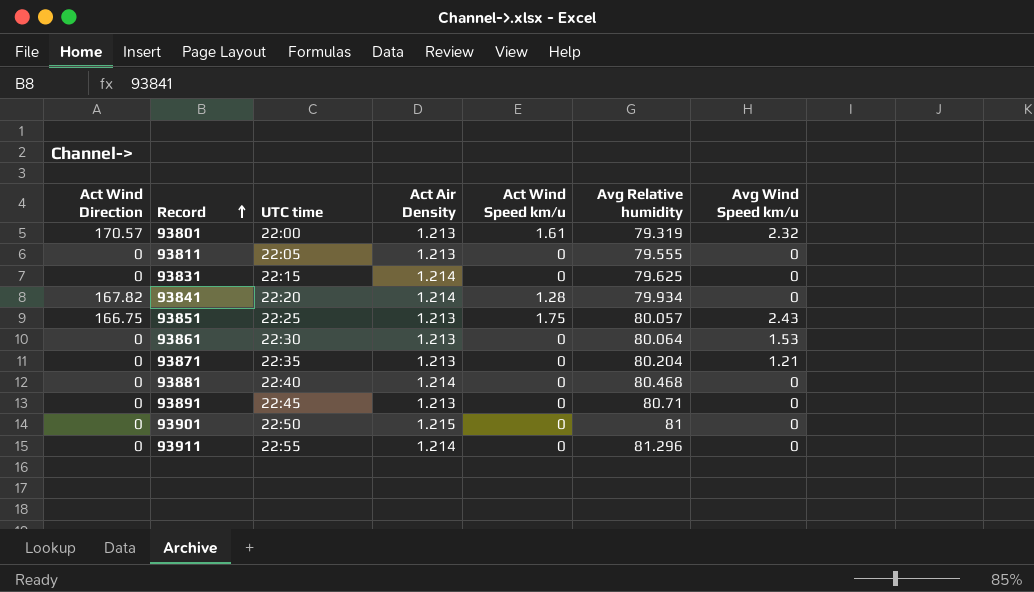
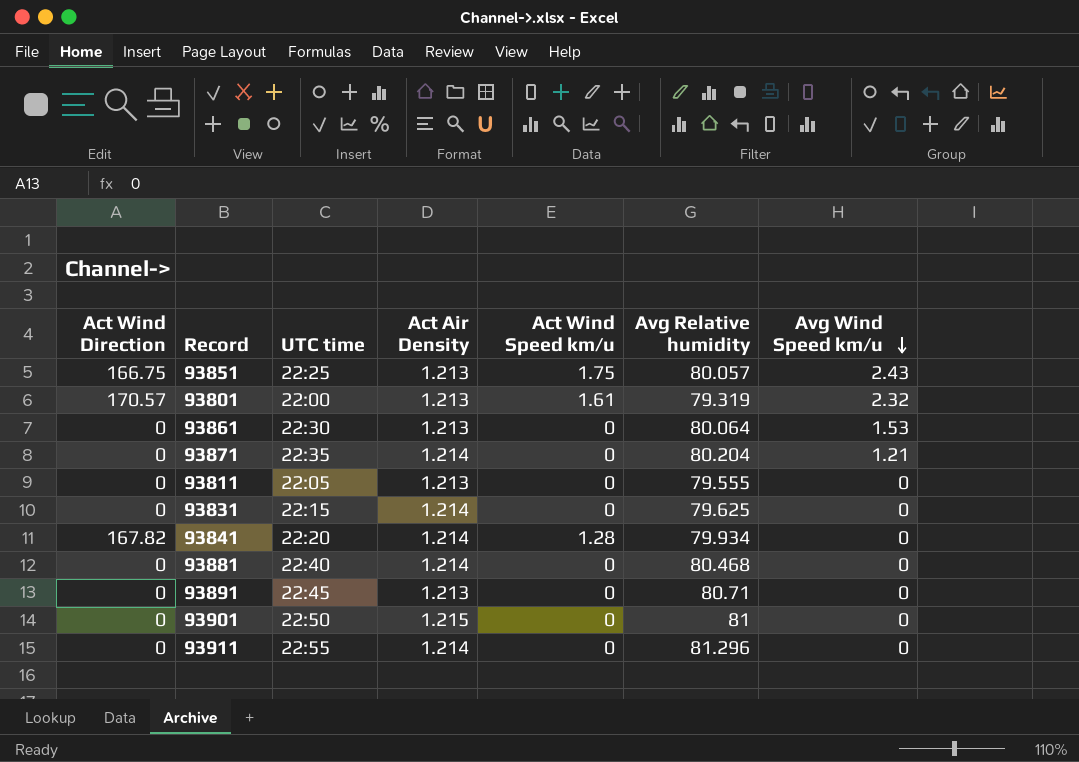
row order: Record ascending -> Avg Wind Speed km/u descending
93871 | Act Air Density: 1.213 -> 1.214

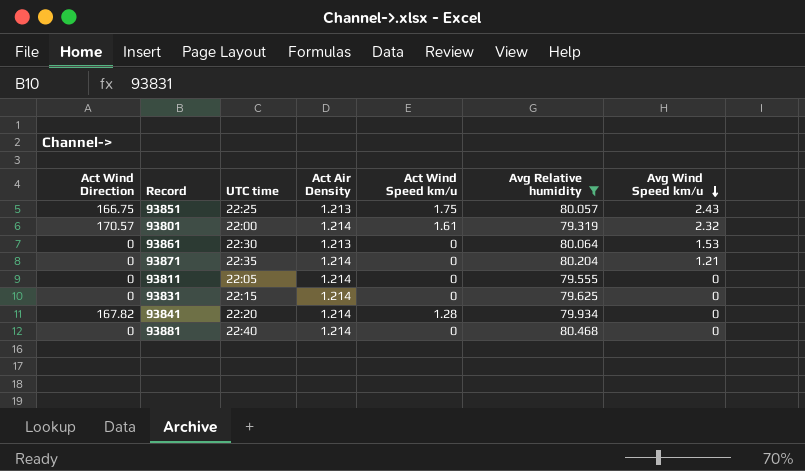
filter: none -> Avg Relative humidity <= 80.468
93801 | Act Air Density: 1.213 -> 1.214
93811 | Act Air Density: 1.213 -> 1.214

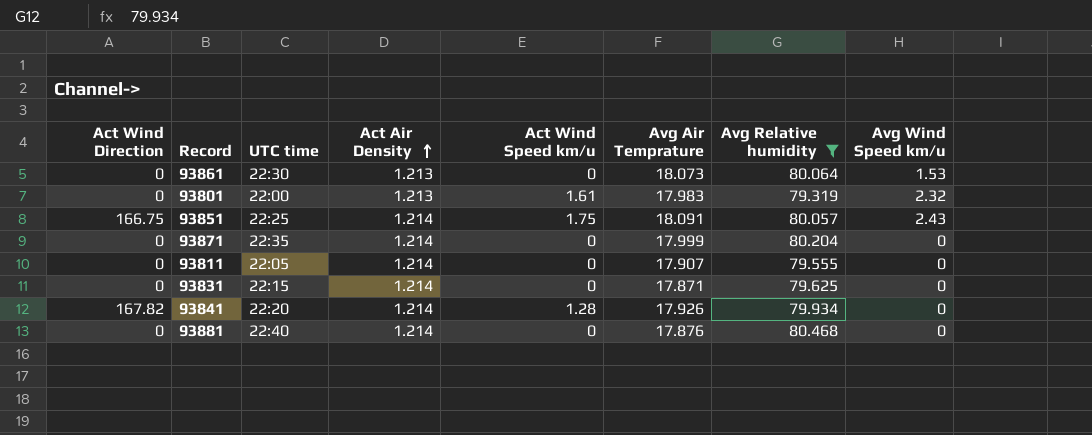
row order: Avg Wind Speed km/u descending -> Act Air Density ascending
column Avg Air Temprature | position: none -> 6
93801 | Act Wind Direction: 170.57 -> 0
93801 | Act Air Density: 1.214 -> 1.213
93851 | Act Air Density: 1.213 -> 1.214
93871 | Avg Wind Speed km/u: 1.21 -> 0

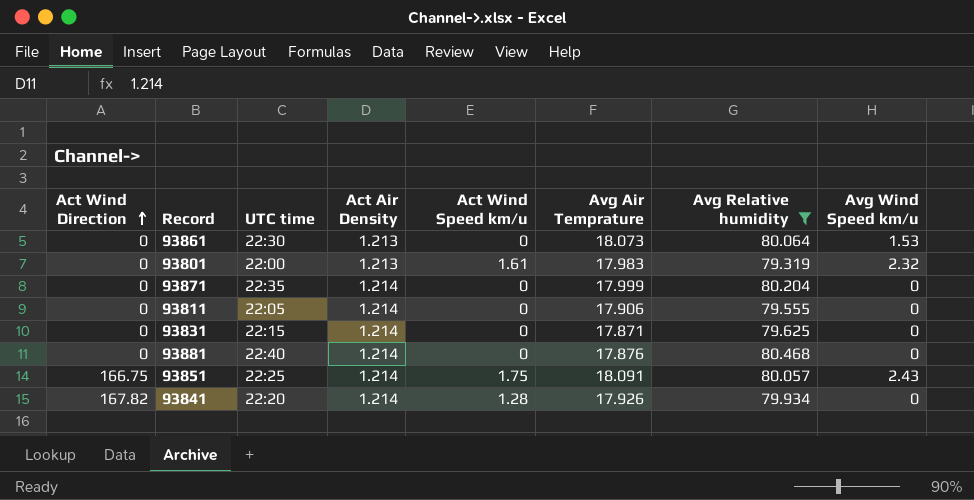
row order: Act Air Density ascending -> Act Wind Direction ascending
93811 | Avg Air Temprature: 17.907 -> 17.906

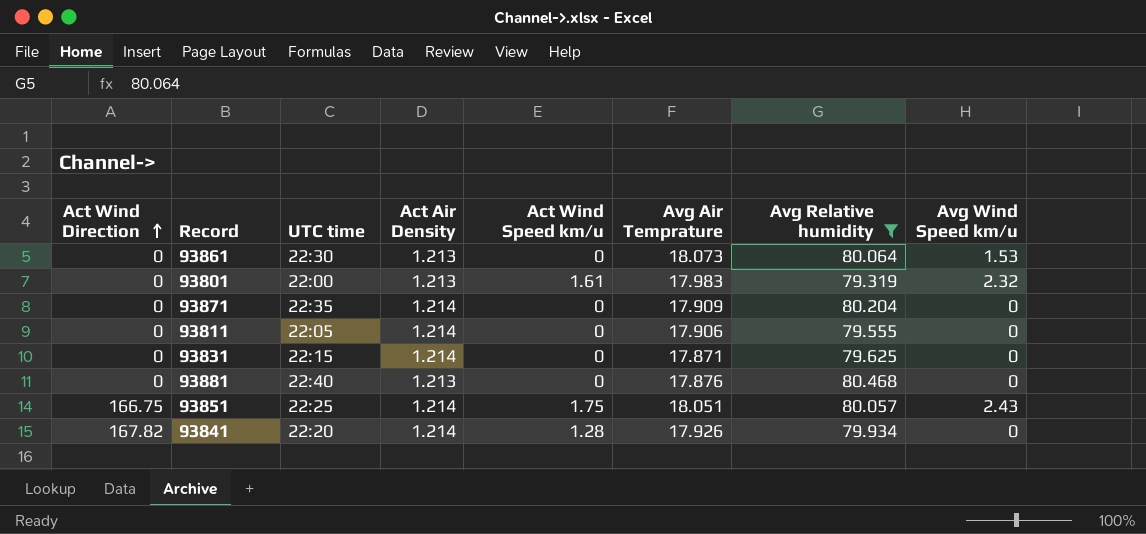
93871 | Avg Air Temprature: 17.999 -> 17.909
93881 | Act Air Density: 1.214 -> 1.213
93851 | Avg Air Temprature: 18.091 -> 18.051

